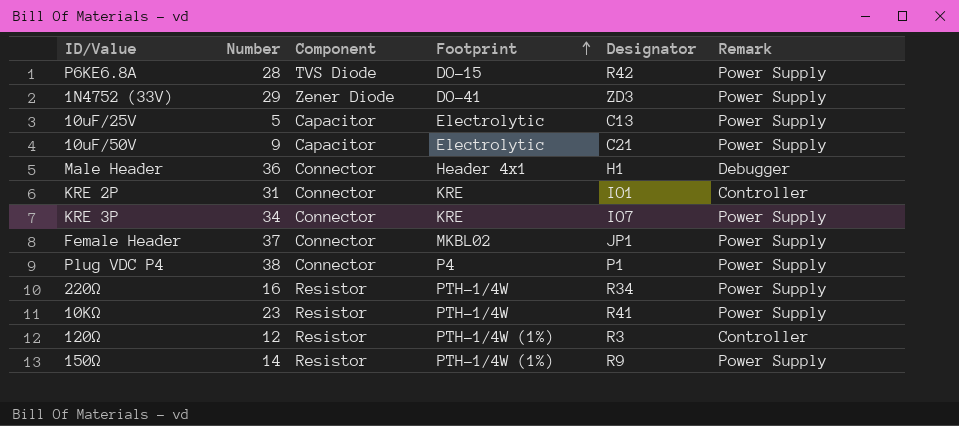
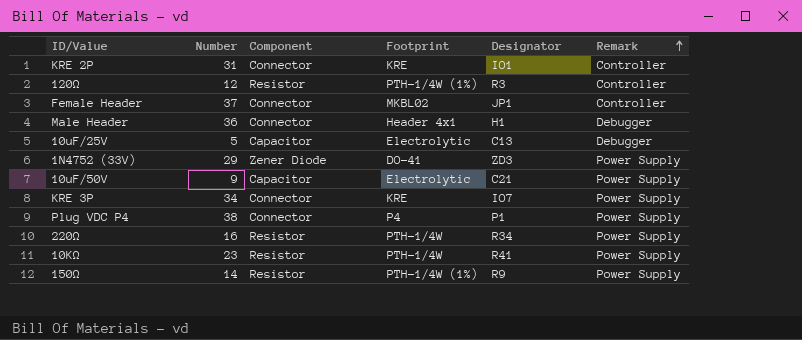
row order: Footprint ascending -> Remark ascending
row P6KE6.8A: 28 | TVS Diode | DO-15 | R42 | Power Supply -> none
Female Header | Remark: Power Supply -> Controller
10uF/25V | Remark: Power Supply -> Debugger

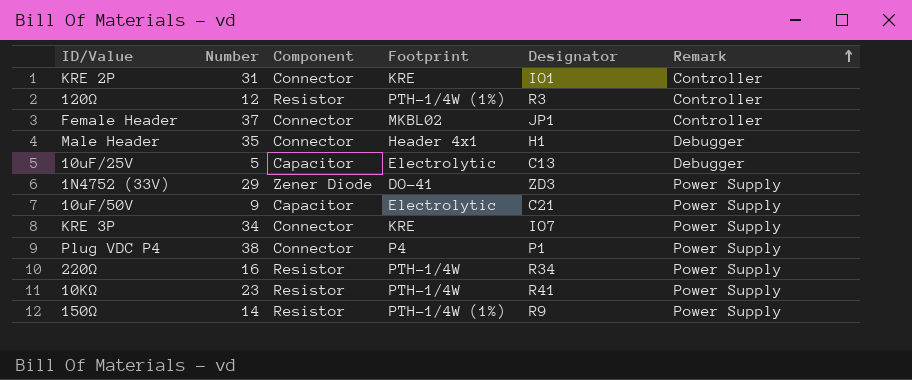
Male Header | Number: 36 -> 35

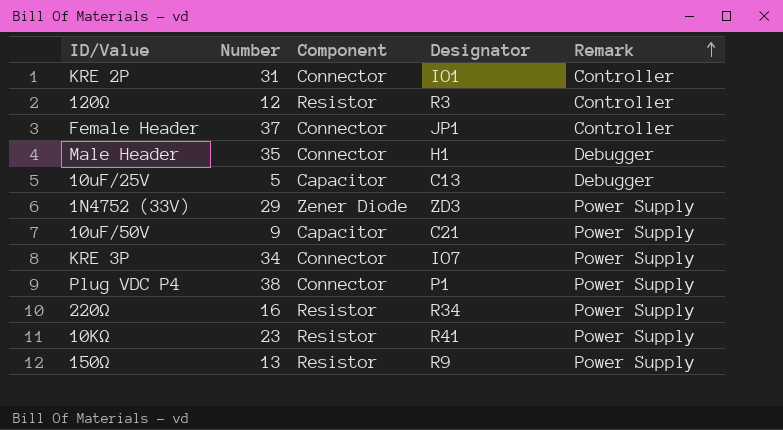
column Footprint | position: 4 -> none
150Ω | Number: 14 -> 13

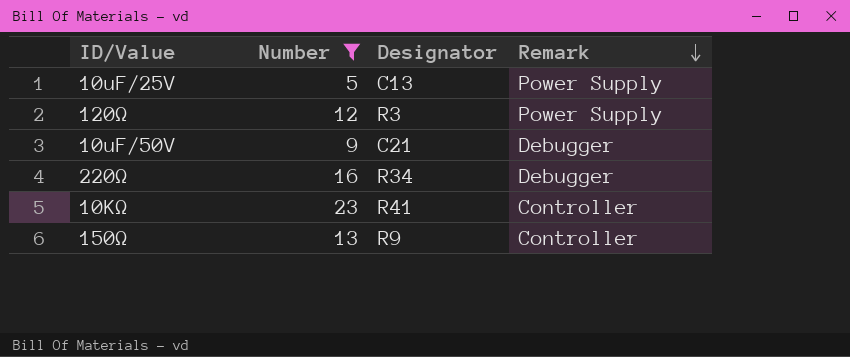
filter: none -> Number <= 23
row order: Remark ascending -> Remark descending
column Component | position: 3 -> none
10uF/25V | Remark: Debugger -> Power Supply
120Ω | Remark: Controller -> Power Supply
10uF/50V | Remark: Power Supply -> Debugger
220Ω | Remark: Power Supply -> Debugger
10KΩ | Remark: Power Supply -> Controller
150Ω | Remark: Power Supply -> Controller

